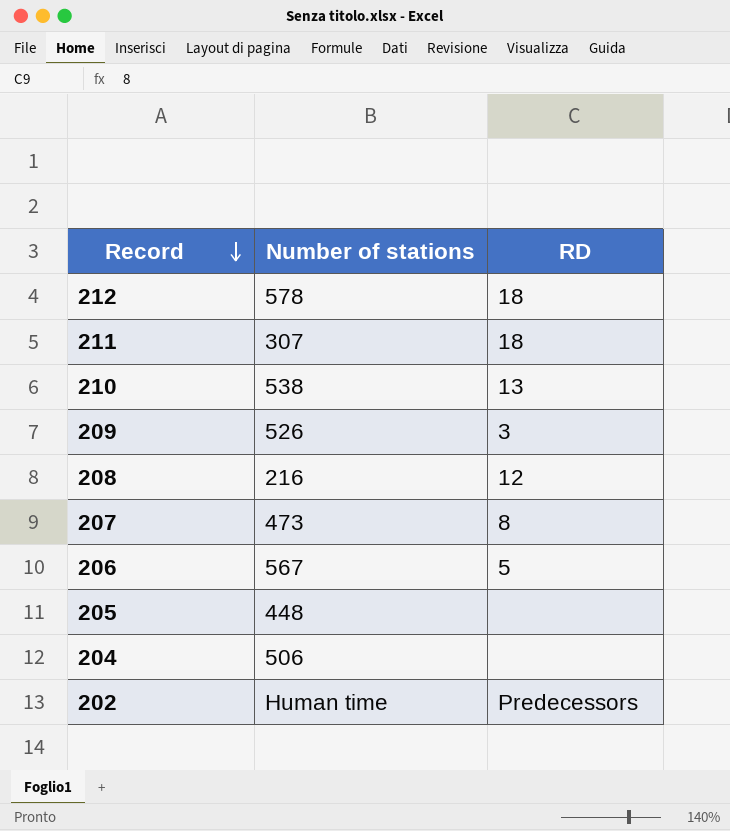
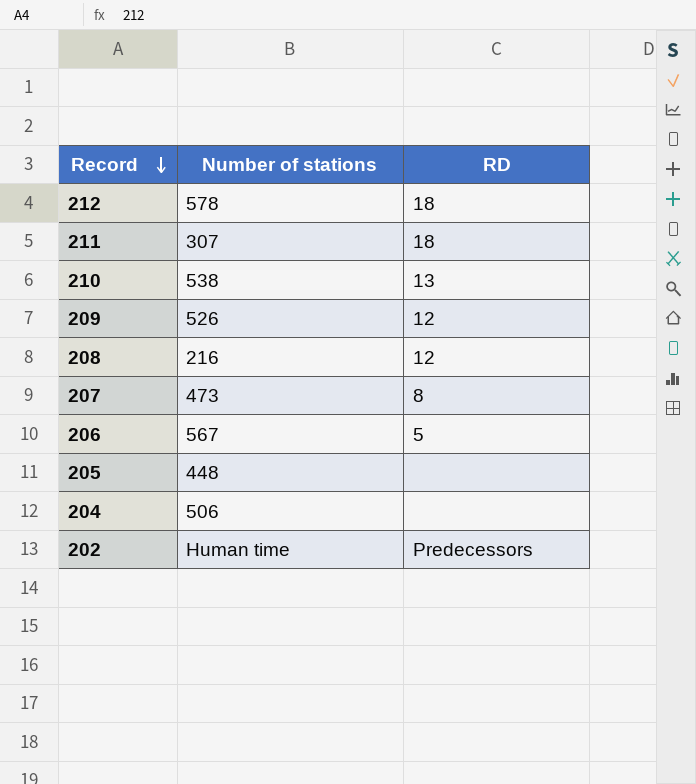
209 | RD: 3 -> 12

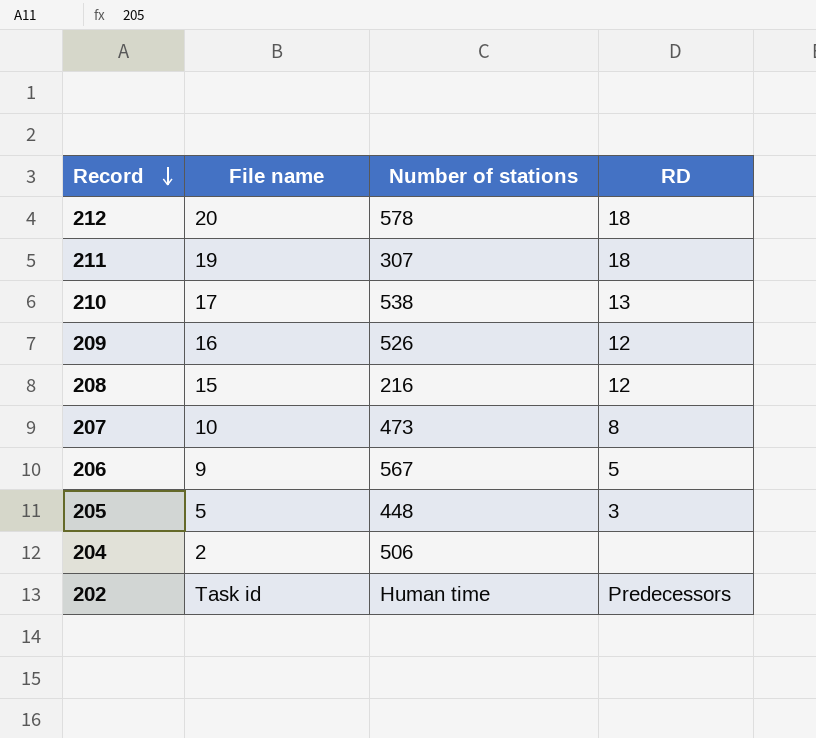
column File name | position: none -> 2
205 | RD: none -> 3

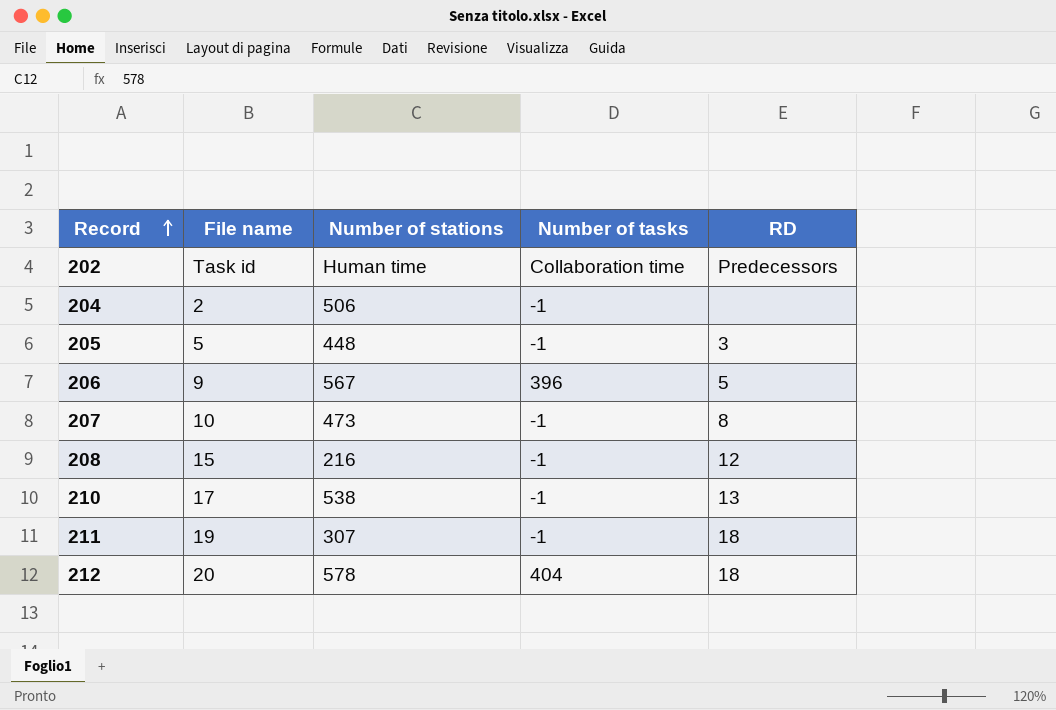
row order: Record descending -> Record ascending
column Number of tasks | position: none -> 4
row 209: 16 | 526 | 12 -> none

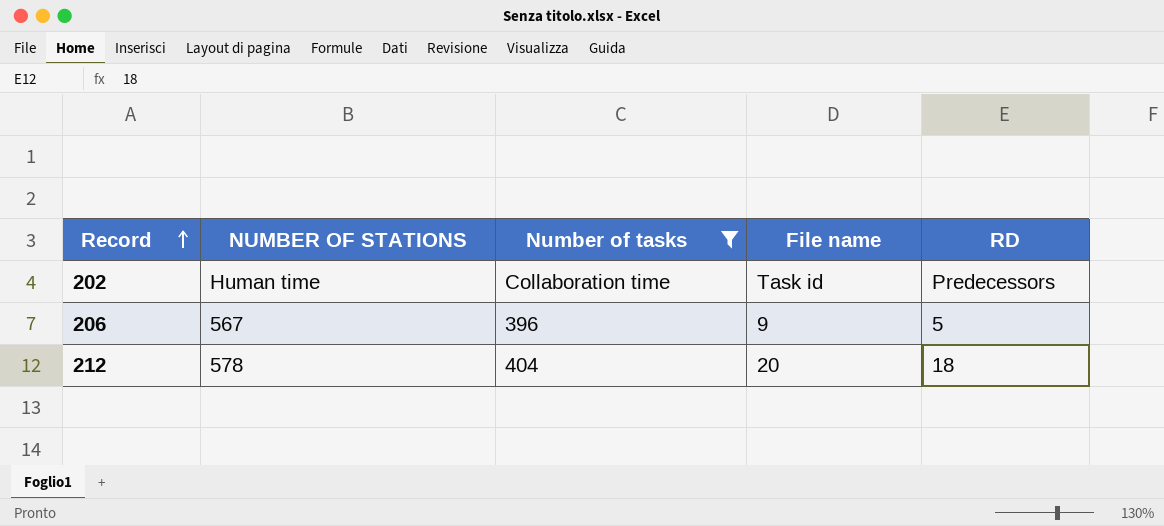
filter: none -> Number of tasks != -1
column name: Number of stations -> NUMBER OF STATIONS
column File name | position: 2 -> 4

